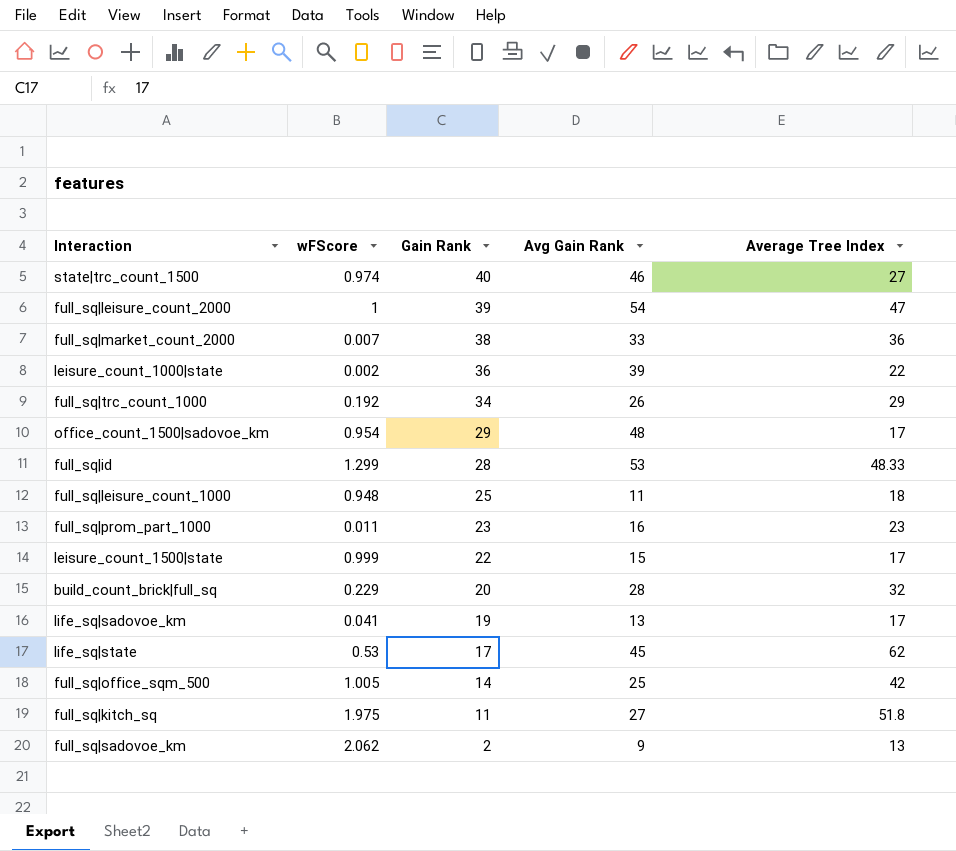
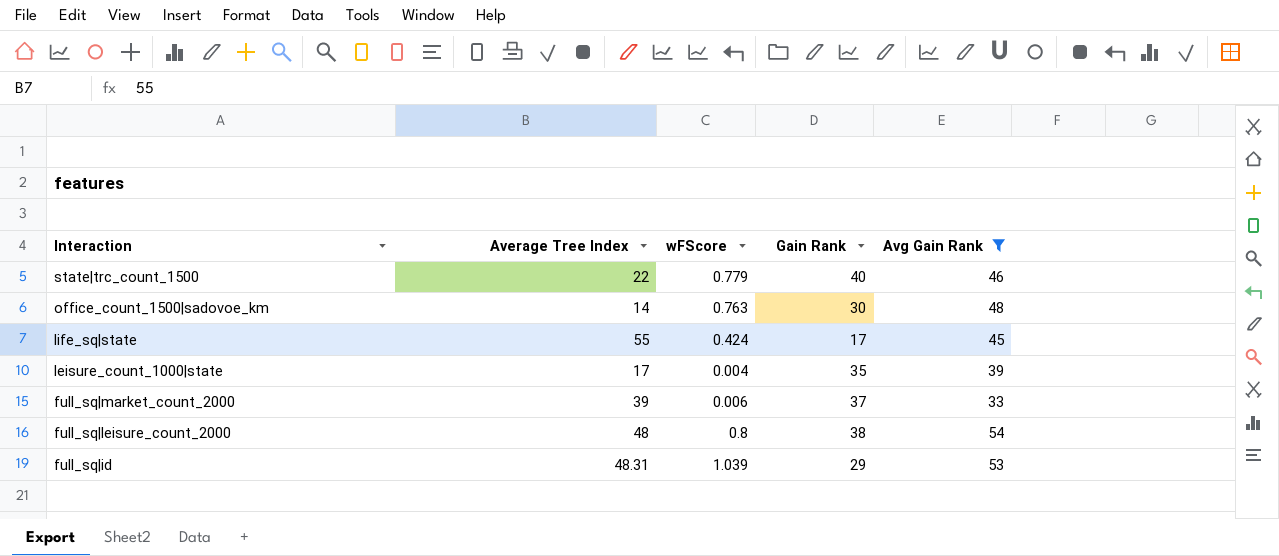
filter: none -> Avg Gain Rank >= 33
row order: Gain Rank descending -> Interaction descending
column Average Tree Index | position: 5 -> 2
state|trc_count_1500 | Average Tree Index: 27 -> 22
state|trc_count_1500 | wFScore: 0.974 -> 0.779
office_count_1500|sadovoe_km | Average Tree Index: 17 -> 14
office_count_1500|sadovoe_km | wFScore: 0.954 -> 0.763
office_count_1500|sadovoe_km | Gain Rank: 29 -> 30
life_sq|state | Average Tree Index: 62 -> 55
life_sq|state | wFScore: 0.53 -> 0.424
leisure_count_1000|state | Average Tree Index: 22 -> 17
leisure_count_1000|state | wFScore: 0.002 -> 0.004
leisure_count_1000|state | Gain Rank: 36 -> 35
full_sq|market_count_2000 | Average Tree Index: 36 -> 39
full_sq|market_count_2000 | wFScore: 0.007 -> 0.006
full_sq|market_count_2000 | Gain Rank: 38 -> 37
full_sq|leisure_count_2000 | Average Tree Index: 47 -> 48
full_sq|leisure_count_2000 | wFScore: 1 -> 0.8
full_sq|leisure_count_2000 | Gain Rank: 39 -> 38
full_sq|id | Average Tree Index: 48.33 -> 48.31
full_sq|id | wFScore: 1.299 -> 1.039
full_sq|id | Gain Rank: 28 -> 29

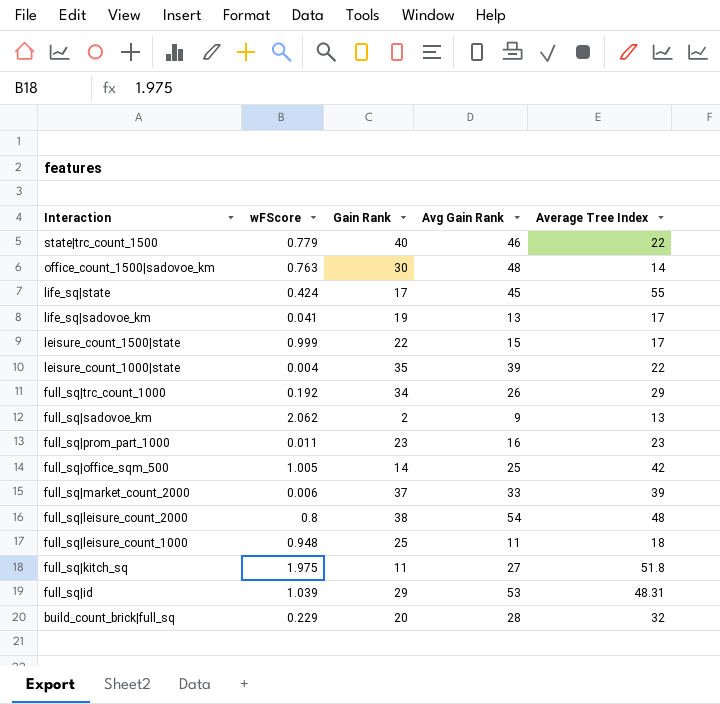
filter: Avg Gain Rank >= 33 -> none
column Average Tree Index | position: 2 -> 5
leisure_count_1000|state | Average Tree Index: 17 -> 22

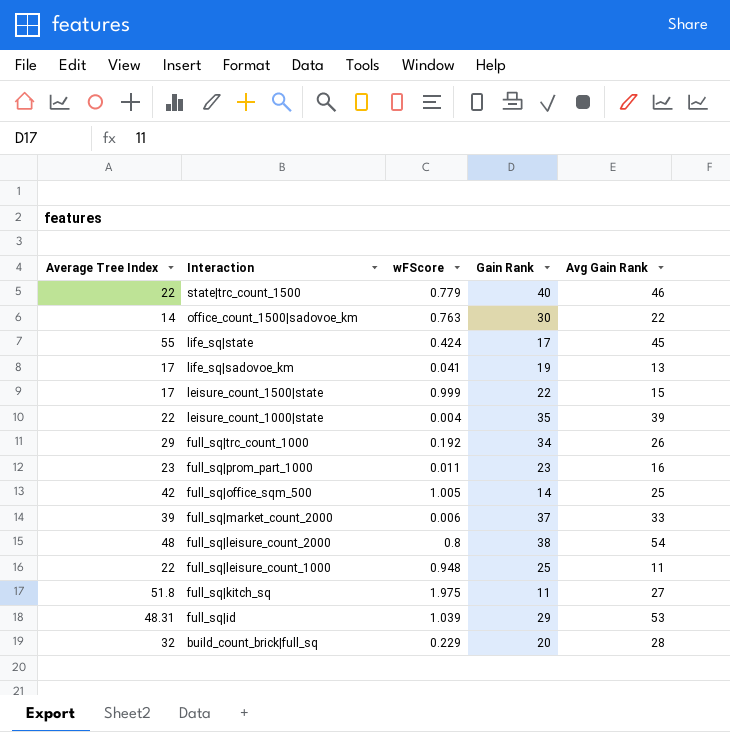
column Average Tree Index | position: 5 -> 1
row full_sq|sadovoe_km: 2.062 | 2 | 9 | 13 -> none
office_count_1500|sadovoe_km | Avg Gain Rank: 48 -> 22
full_sq|leisure_count_1000 | Average Tree Index: 18 -> 22

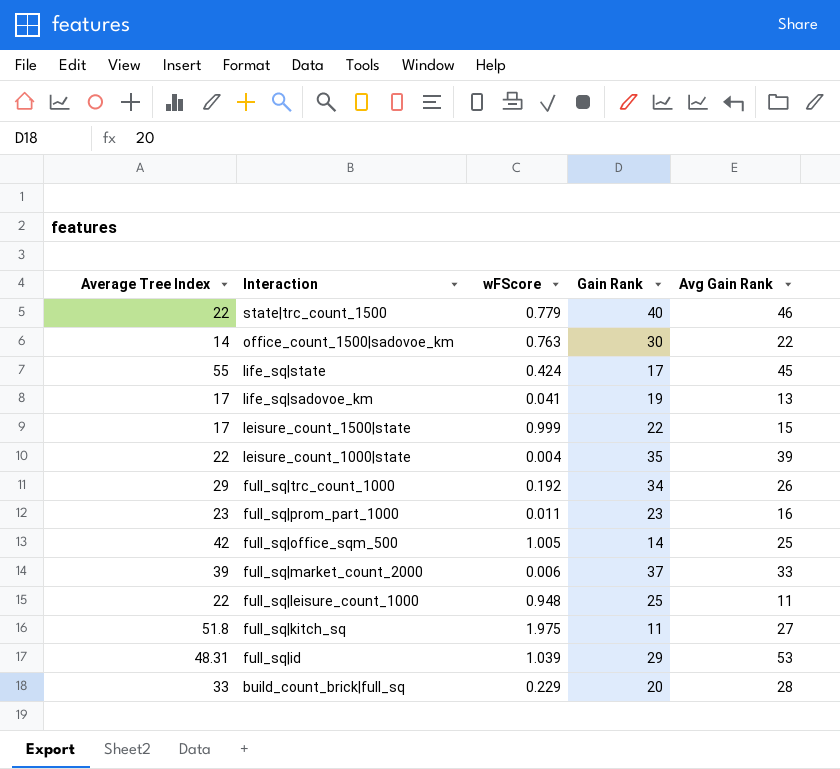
row full_sq|leisure_count_2000: 48 | 0.8 | 38 | 54 -> none
build_count_brick|full_sq | Average Tree Index: 32 -> 33

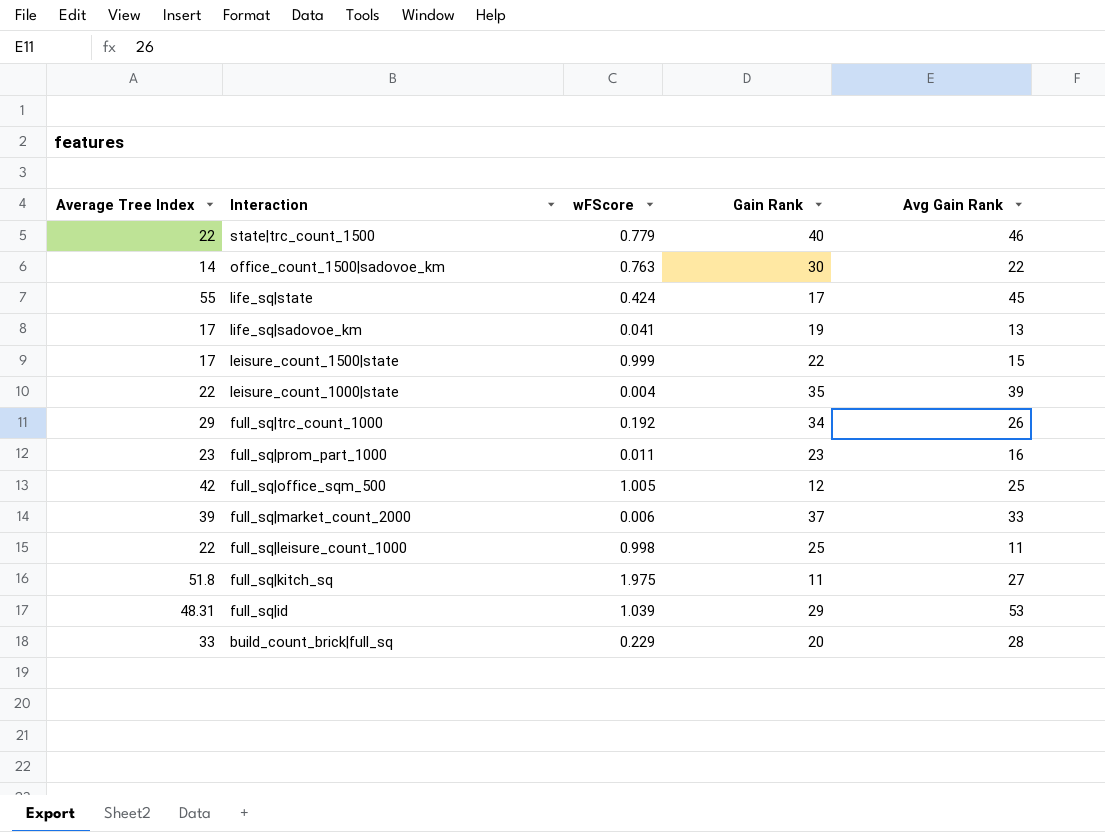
full_sq|office_sqm_500 | Gain Rank: 14 -> 12
full_sq|leisure_count_1000 | wFScore: 0.948 -> 0.998

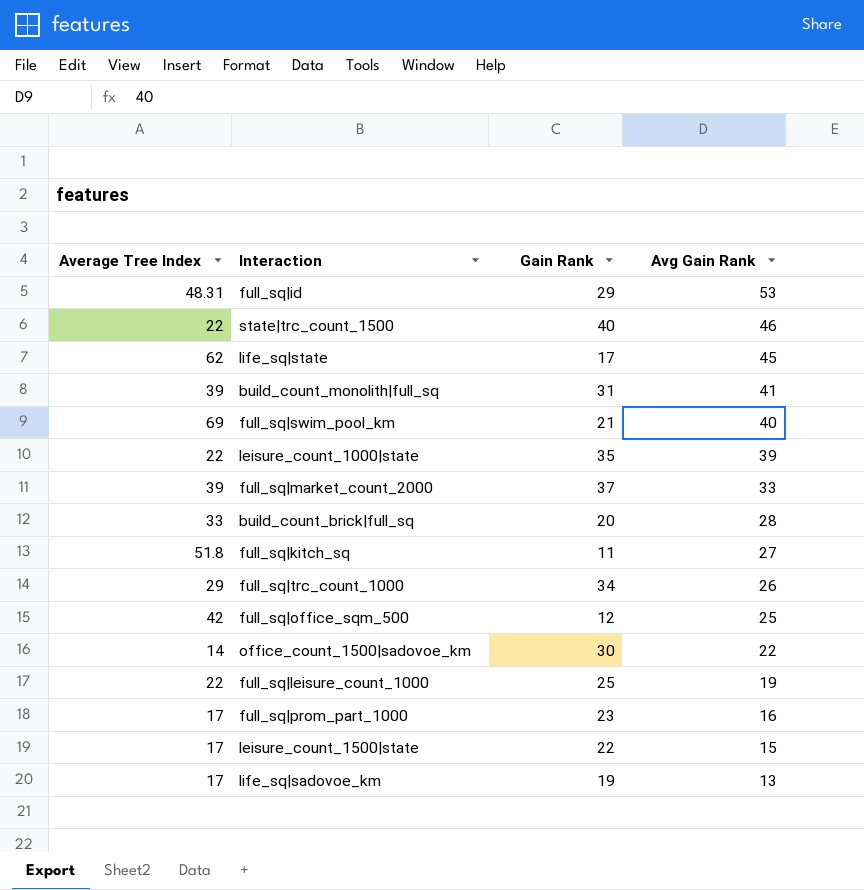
row order: Interaction descending -> Avg Gain Rank descending
column wFScore | position: 3 -> none
life_sq|state | Average Tree Index: 55 -> 62
row build_count_monolith|full_sq: none -> 39 | 31 | 41
row full_sq|swim_pool_km: none -> 69 | 21 | 40
full_sq|leisure_count_1000 | Avg Gain Rank: 11 -> 19
full_sq|prom_part_1000 | Average Tree Index: 23 -> 17

